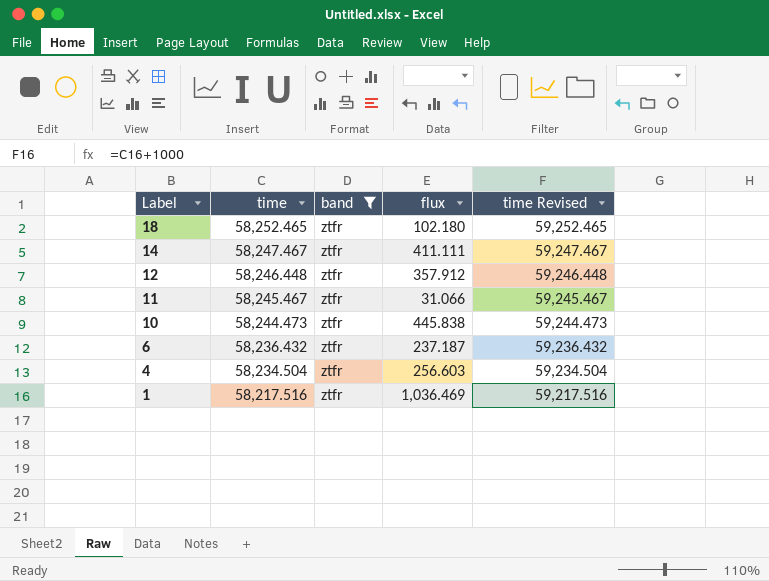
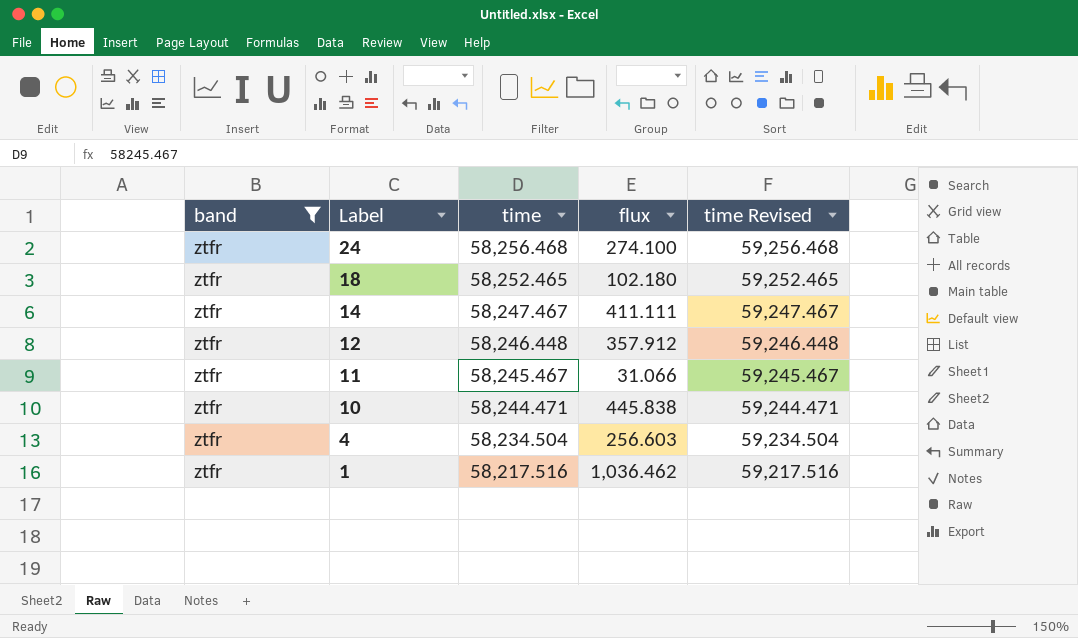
column band | position: 3 -> 1
row 6: 58,236.432 | ztfr | 237.187 | 59,236.432 -> none
row 24: none -> ztfr | 58,256.468 | 274.100 | 59,256.468
10 | time: 58,244.473 -> 58,244.471
10 | time Revised: 59,244.473 -> 59,244.471
1 | flux: 1,036.469 -> 1,036.462

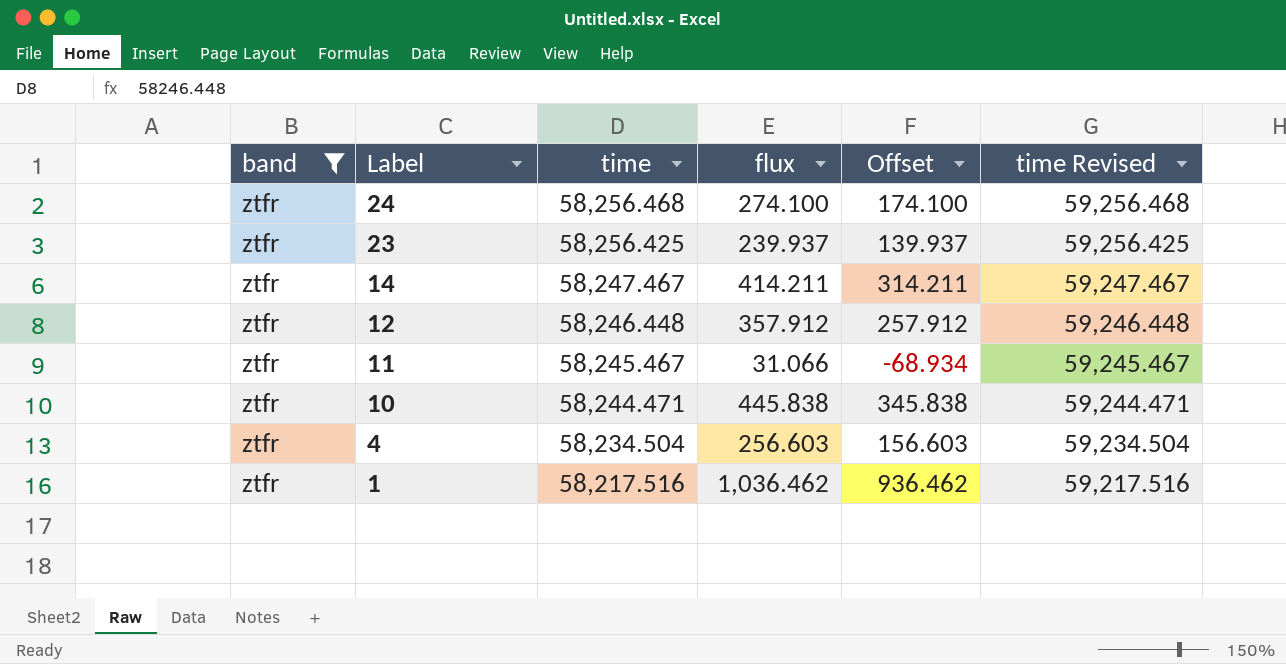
column Offset | formula: none -> [flux] - 100
row 18: ztfr | 58,252.465 | 102.180 | 59,252.465 -> none
row 23: none -> ztfr | 58,256.425 | 239.937 | 139.937 | 59,256.425
14 | flux: 411.111 -> 414.211

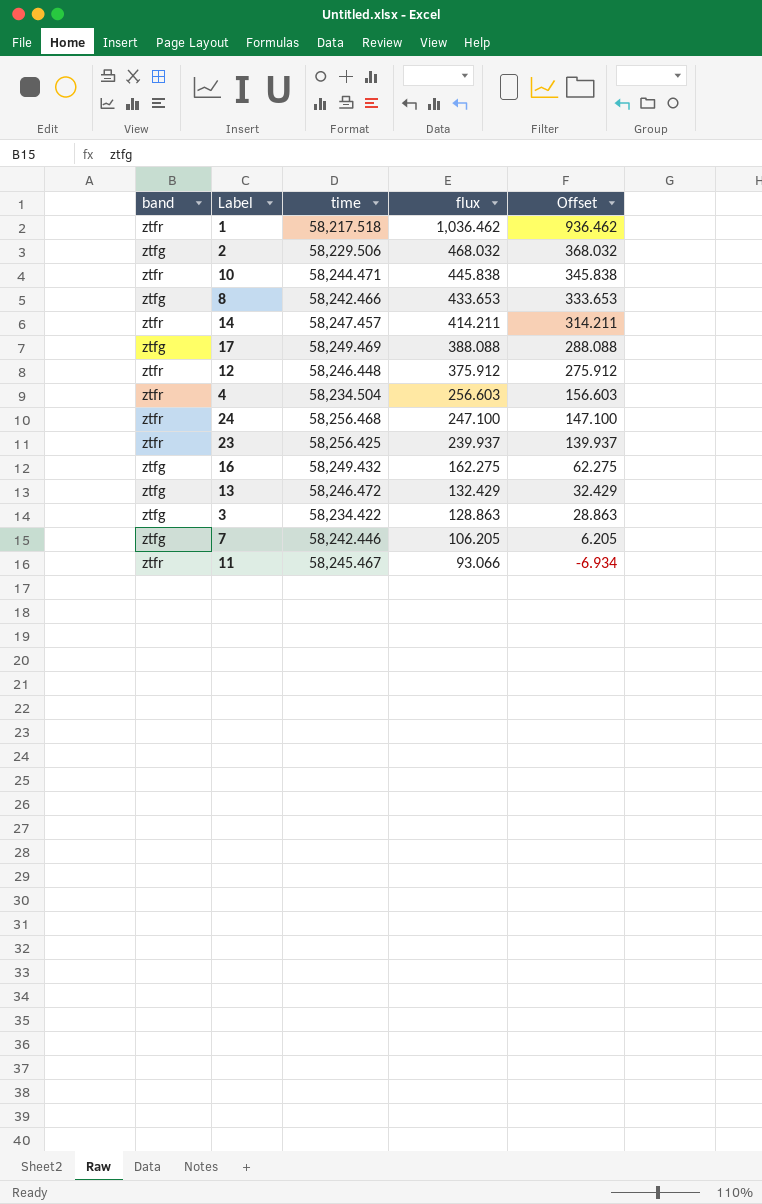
filter: band = ztfr -> none
row order: Label descending -> flux descending
column time Revised | formula: [time] + 1000 -> none
1 | time: 58,217.516 -> 58,217.518
14 | time: 58,247.467 -> 58,247.457
12 | flux: 357.912 -> 375.912
12 | Offset: 257.912 -> 275.912
24 | flux: 274.100 -> 247.100
24 | Offset: 174.100 -> 147.100
11 | flux: 31.066 -> 93.066
11 | Offset: -68.934 -> -6.934

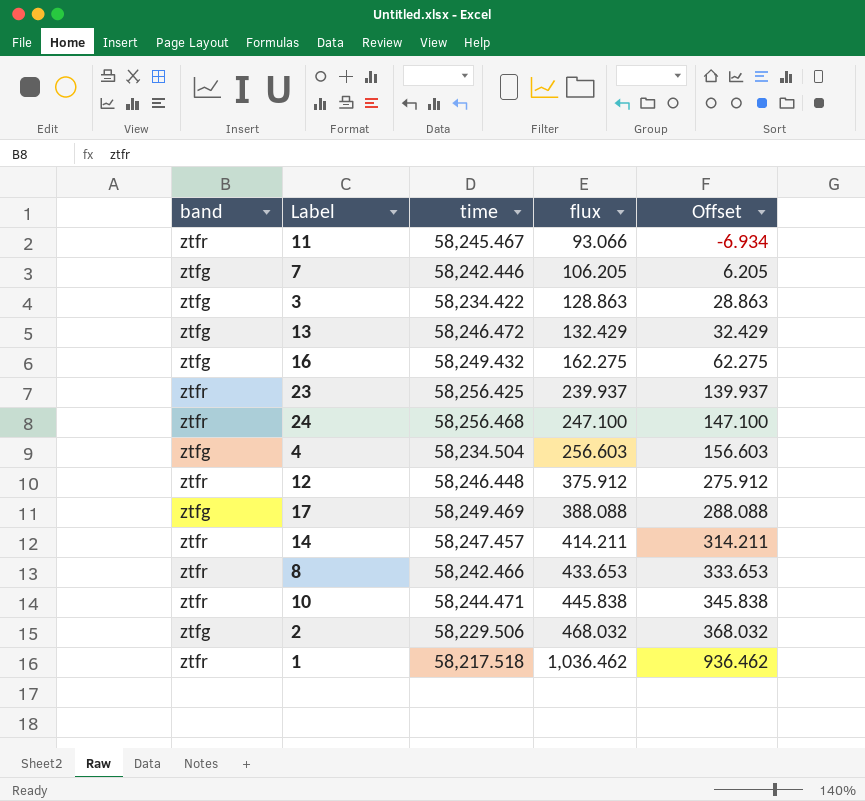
row order: flux descending -> flux ascending
4 | band: ztfr -> ztfg
8 | band: ztfg -> ztfr

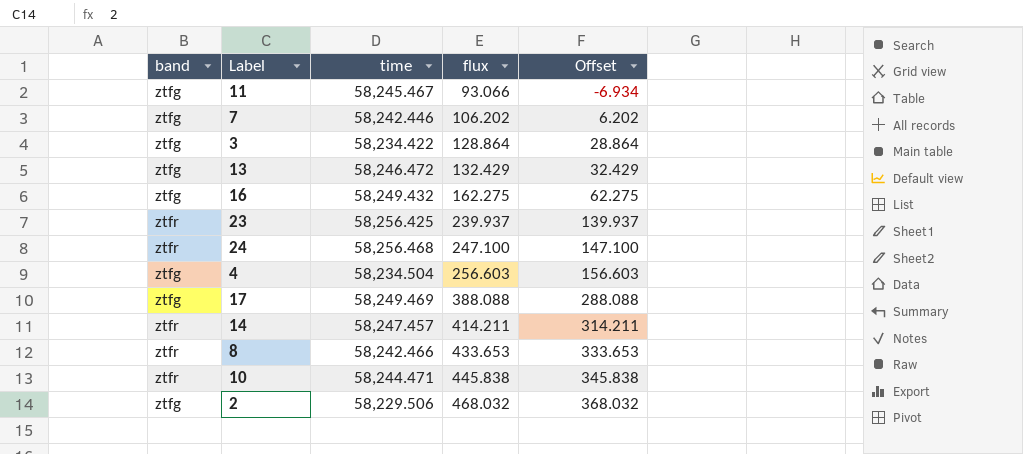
row 12: ztfr | 58,246.448 | 375.912 | 275.912 -> none
row 1: ztfr | 58,217.518 | 1,036.462 | 936.462 -> none
11 | band: ztfr -> ztfg
7 | flux: 106.205 -> 106.202
7 | Offset: 6.205 -> 6.202
3 | flux: 128.863 -> 128.864
3 | Offset: 28.863 -> 28.864

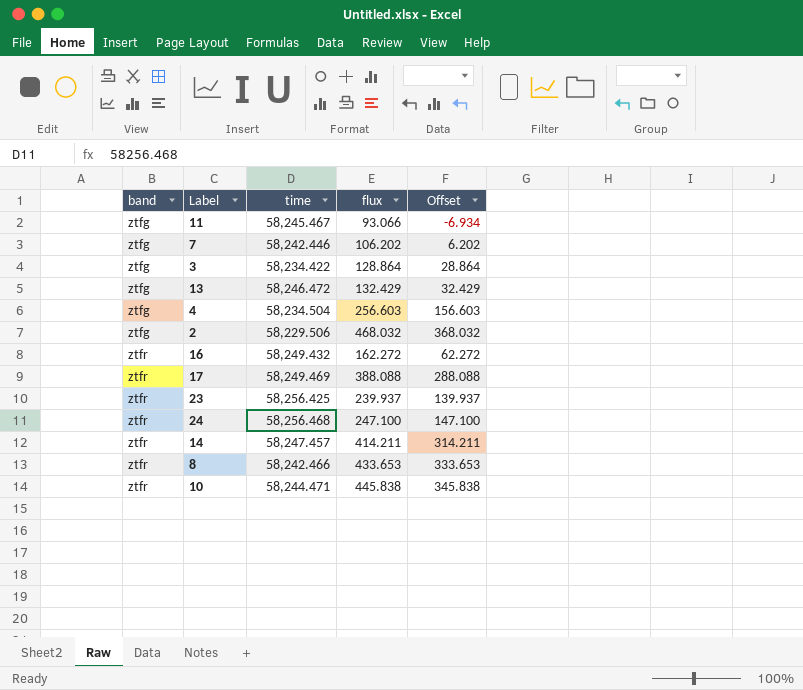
row order: flux ascending -> band ascending
16 | band: ztfg -> ztfr
16 | flux: 162.275 -> 162.272
16 | Offset: 62.275 -> 62.272
17 | band: ztfg -> ztfr

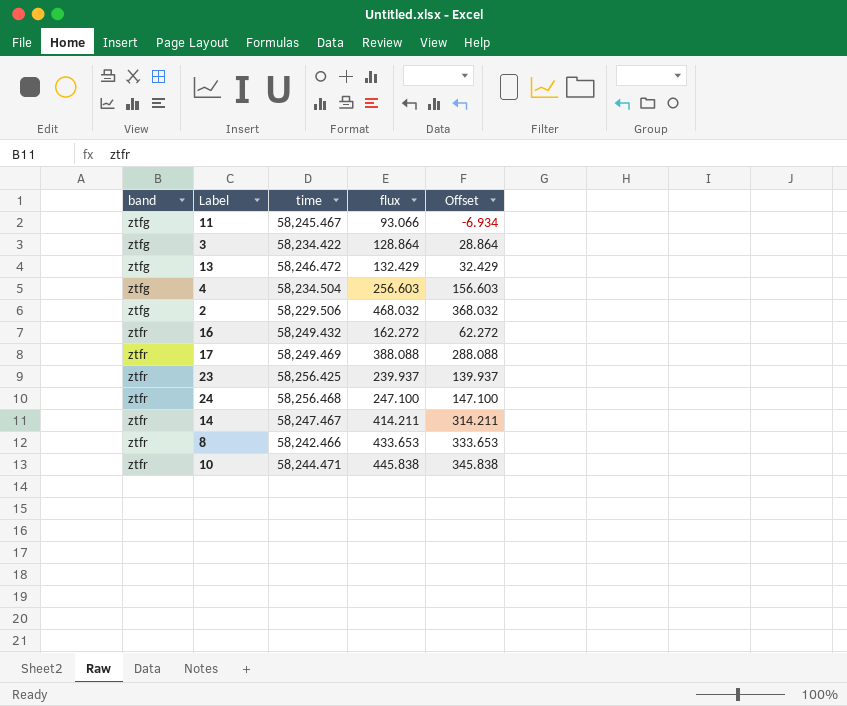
row 7: ztfg | 58,242.446 | 106.202 | 6.202 -> none
14 | time: 58,247.457 -> 58,247.467

